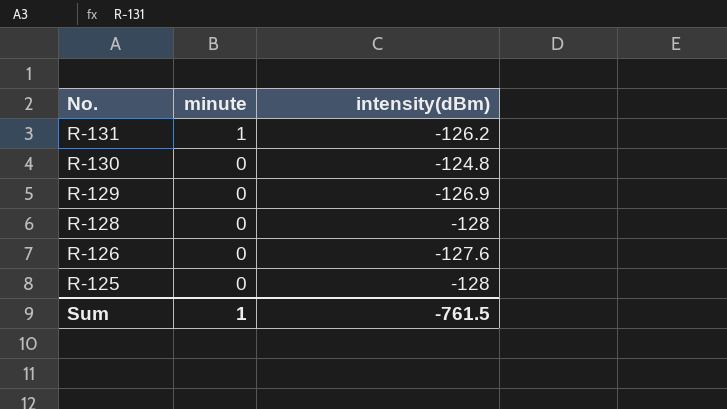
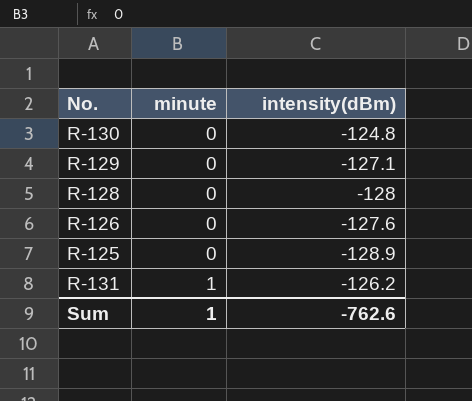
row order: No. descending -> minute ascending
R-129 | intensity(dBm): -126.9 -> -127.1
R-125 | intensity(dBm): -128 -> -128.9
Sum | intensity(dBm): -761.5 -> -762.6

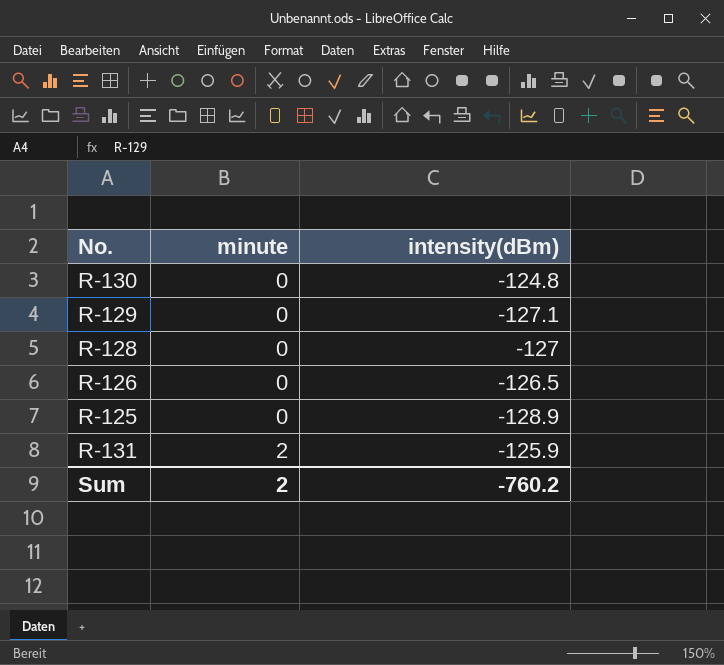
R-128 | intensity(dBm): -128 -> -127
R-126 | intensity(dBm): -127.6 -> -126.5
R-131 | minute: 1 -> 2
R-131 | intensity(dBm): -126.2 -> -125.9
Sum | minute: 1 -> 2
Sum | intensity(dBm): -762.6 -> -760.2

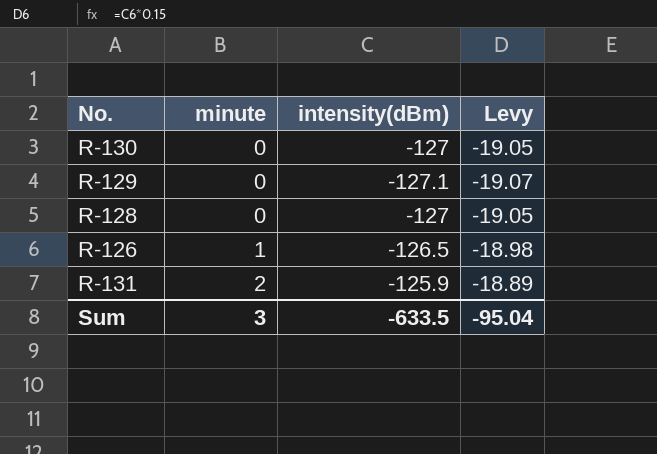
column Levy | formula: none -> [intensity(dBm)] * 0.15
row R-125: 0 | -128.9 -> none
R-130 | intensity(dBm): -124.8 -> -127
R-126 | minute: 0 -> 1
Sum | minute: 2 -> 3
Sum | intensity(dBm): -760.2 -> -633.5

